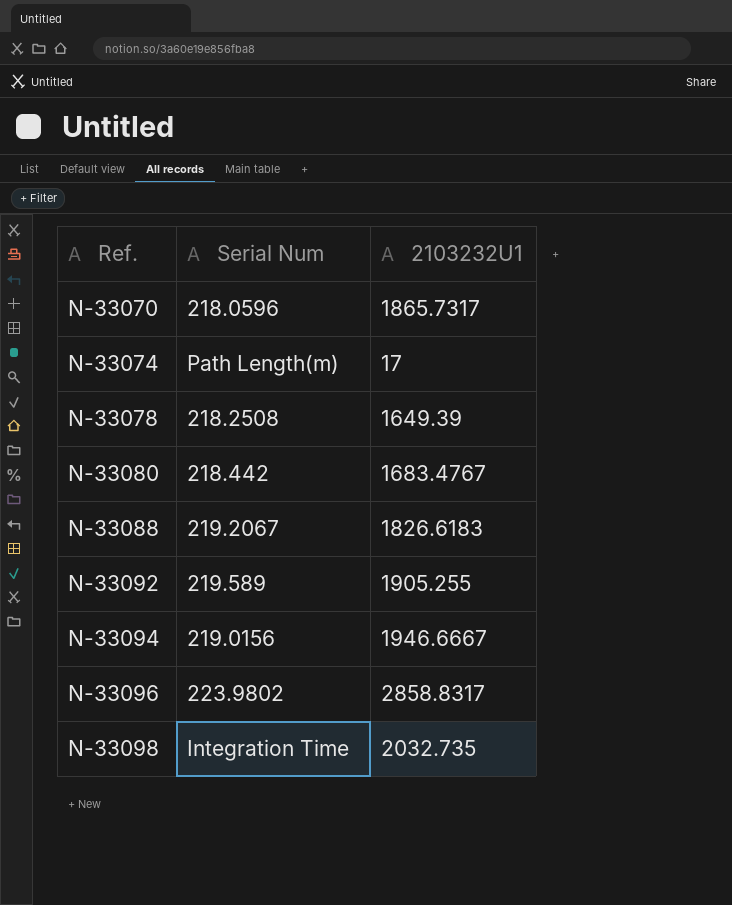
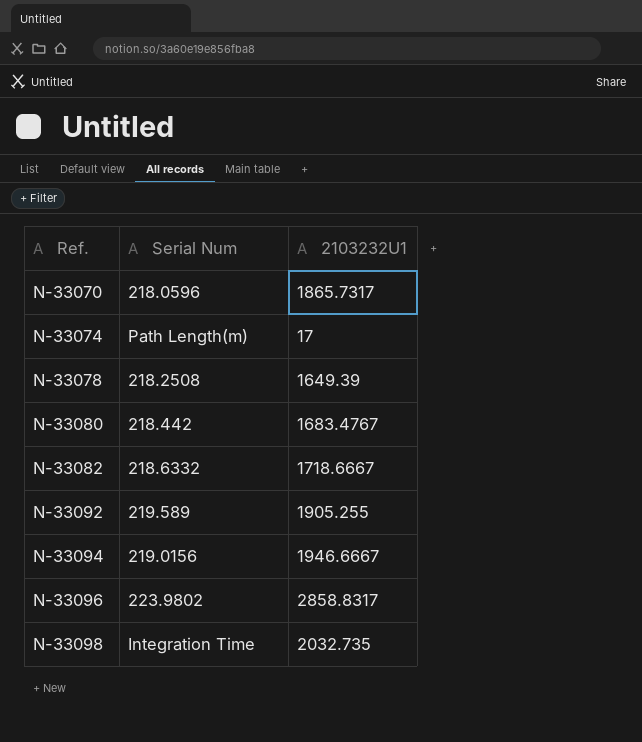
row N-33088: 219.2067 | 1826.6183 -> none
row N-33082: none -> 218.6332 | 1718.6667

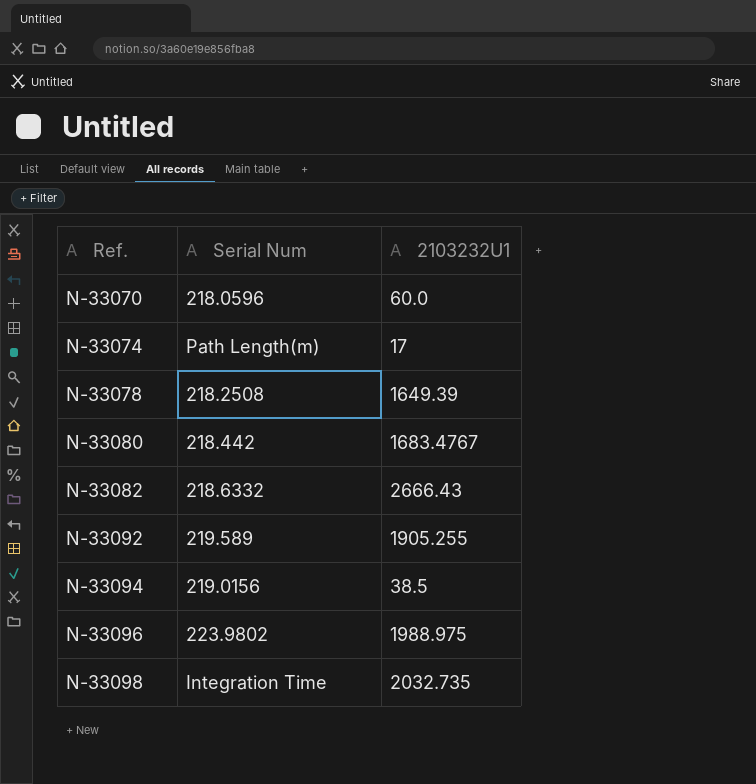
N-33070 | 2103232U1: 1865.7317 -> 60.0
N-33082 | 2103232U1: 1718.6667 -> 2666.43
N-33094 | 2103232U1: 1946.6667 -> 38.5
N-33096 | 2103232U1: 2858.8317 -> 1988.975

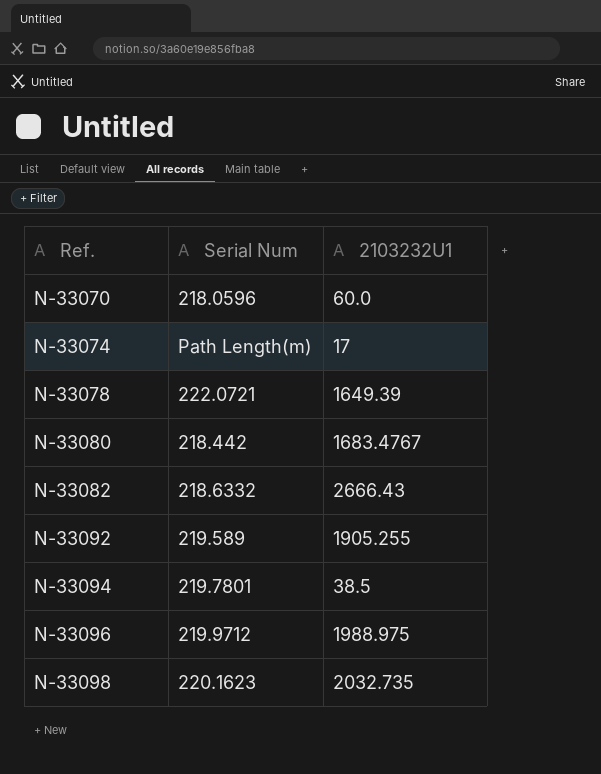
N-33078 | Serial Num: 218.2508 -> 222.0721
N-33094 | Serial Num: 219.0156 -> 219.7801
N-33096 | Serial Num: 223.9802 -> 219.9712
N-33098 | Serial Num: Integration Time -> 220.1623

